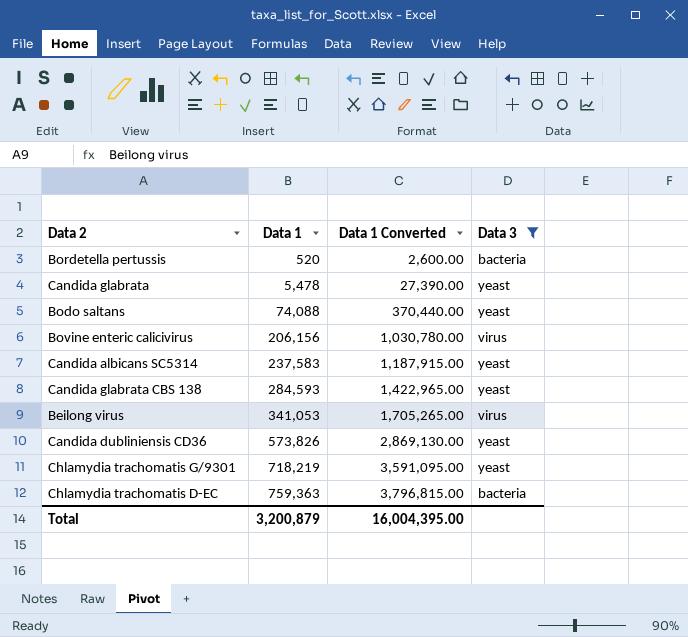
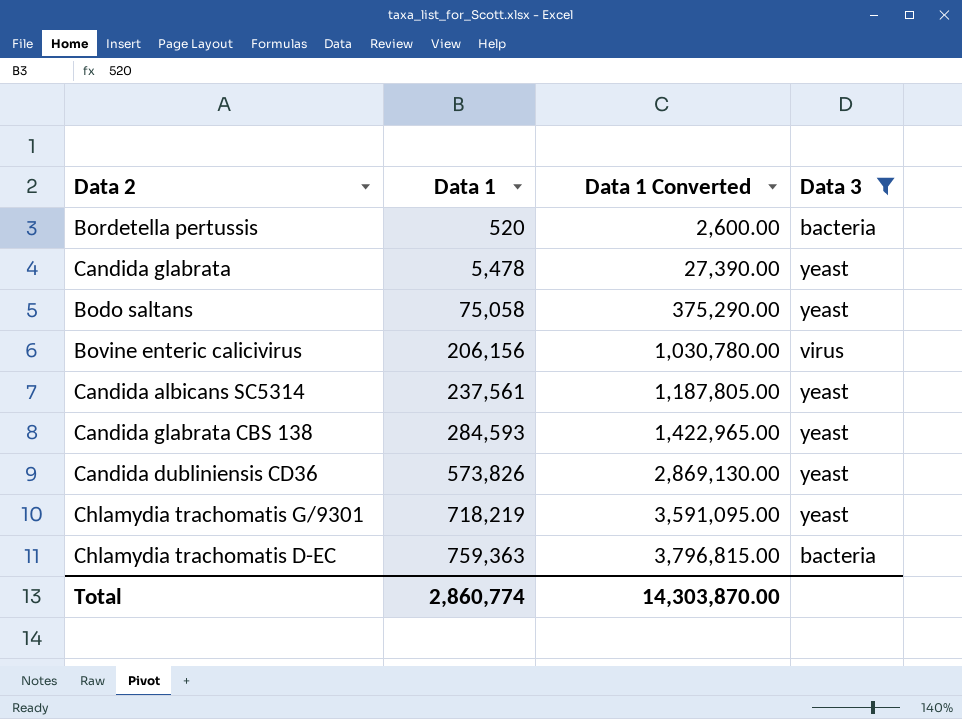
row Beilong virus: 341,053 | 1,705,265.00 | virus -> none
Bodo saltans | Data 1: 74,088 -> 75,058
Bodo saltans | Data 1 Converted: 370,440.00 -> 375,290.00
Candida albicans SC5314 | Data 1: 237,583 -> 237,561
Candida albicans SC5314 | Data 1 Converted: 1,187,915.00 -> 1,187,805.00
Total | Data 1: 3,200,879 -> 2,860,774
Total | Data 1 Converted: 16,004,395.00 -> 14,303,870.00

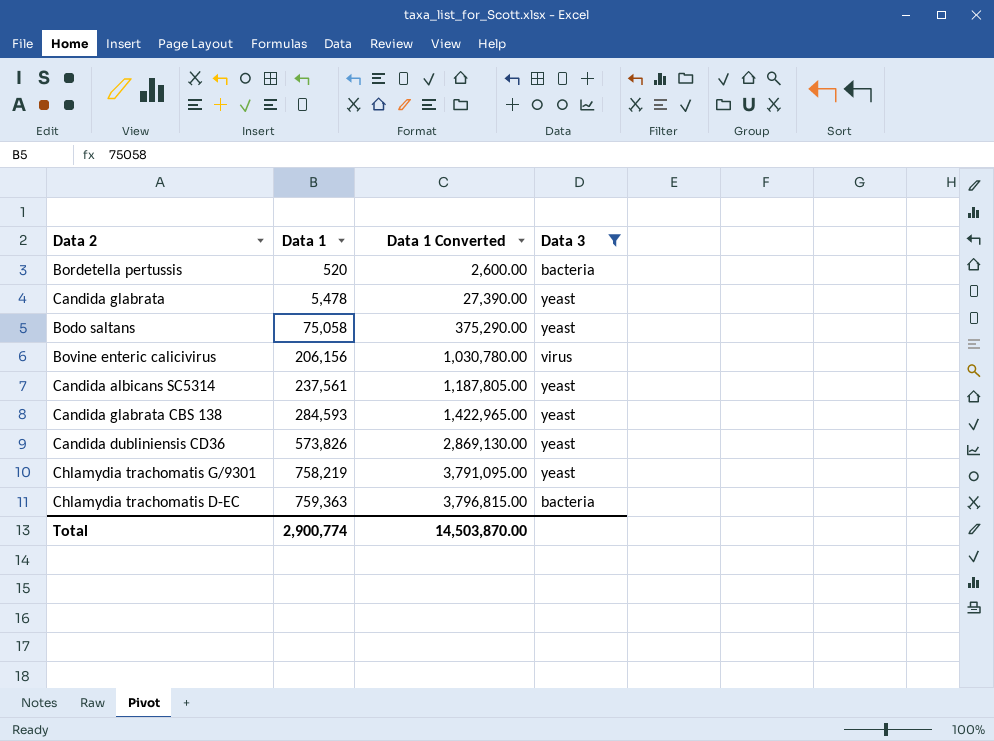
Chlamydia trachomatis G/9301 | Data 1: 718,219 -> 758,219
Chlamydia trachomatis G/9301 | Data 1 Converted: 3,591,095.00 -> 3,791,095.00
Total | Data 1: 2,860,774 -> 2,900,774
Total | Data 1 Converted: 14,303,870.00 -> 14,503,870.00

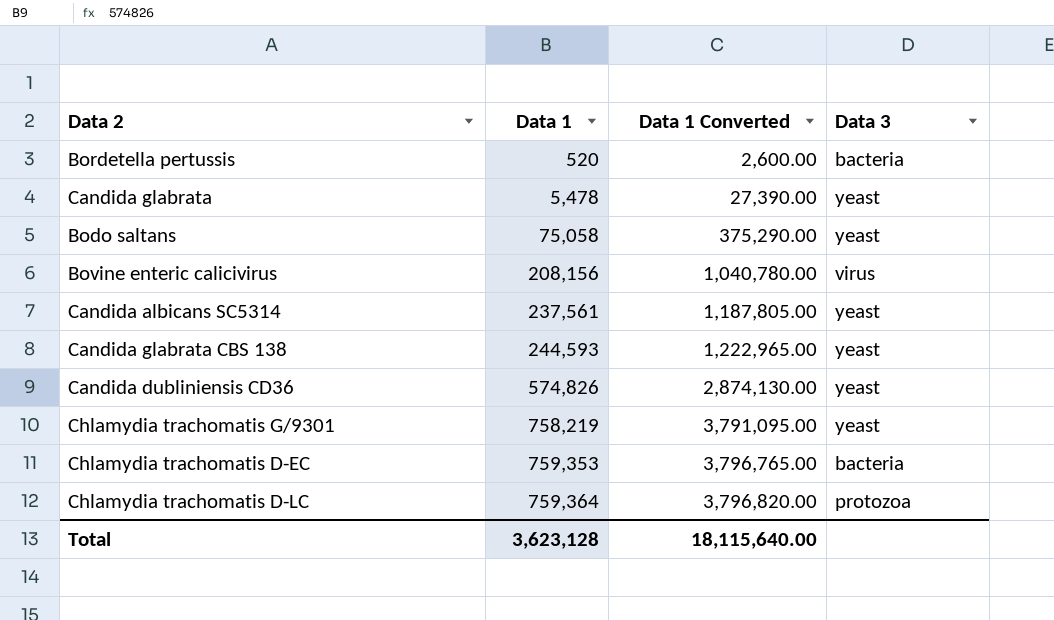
filter: Data 3 != protozoa -> none
Bovine enteric calicivirus | Data 1: 206,156 -> 208,156
Bovine enteric calicivirus | Data 1 Converted: 1,030,780.00 -> 1,040,780.00
Candida glabrata CBS 138 | Data 1: 284,593 -> 244,593
Candida glabrata CBS 138 | Data 1 Converted: 1,422,965.00 -> 1,222,965.00
Candida dubliniensis CD36 | Data 1: 573,826 -> 574,826
Candida dubliniensis CD36 | Data 1 Converted: 2,869,130.00 -> 2,874,130.00
Chlamydia trachomatis D-EC | Data 1: 759,363 -> 759,353
Chlamydia trachomatis D-EC | Data 1 Converted: 3,796,815.00 -> 3,796,765.00
Total | Data 1: 2,900,774 -> 3,623,128
Total | Data 1 Converted: 14,503,870.00 -> 18,115,640.00

